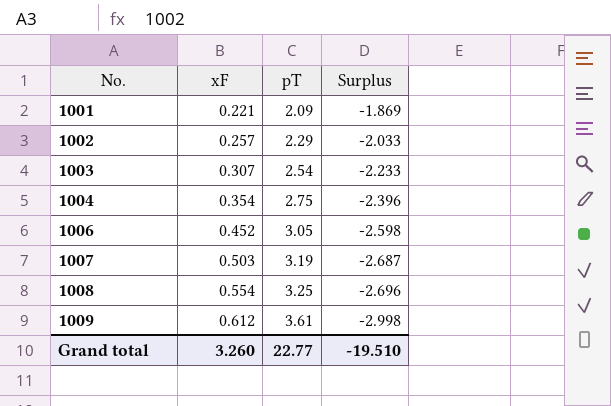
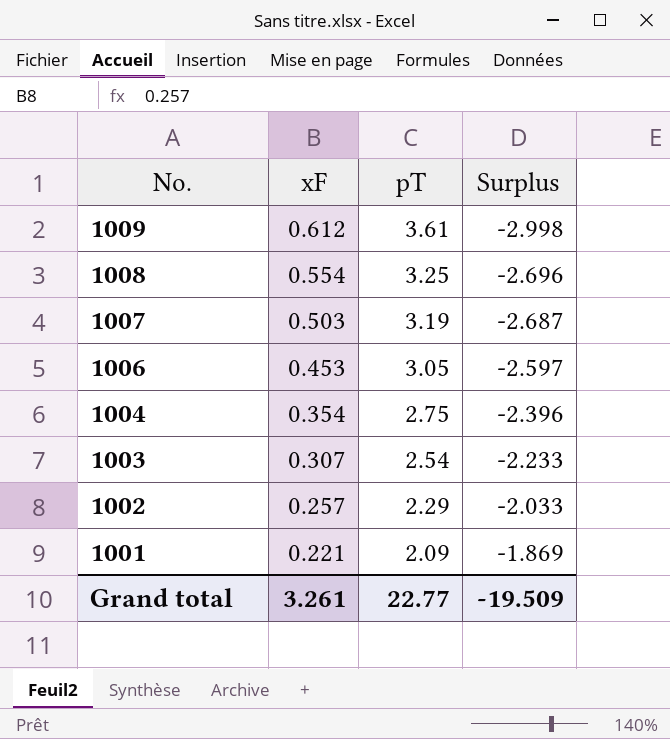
row order: No. ascending -> No. descending
1006 | xF: 0.452 -> 0.453
1006 | Surplus: -2.598 -> -2.597
Grand total | xF: 3.260 -> 3.261
Grand total | Surplus: -19.510 -> -19.509

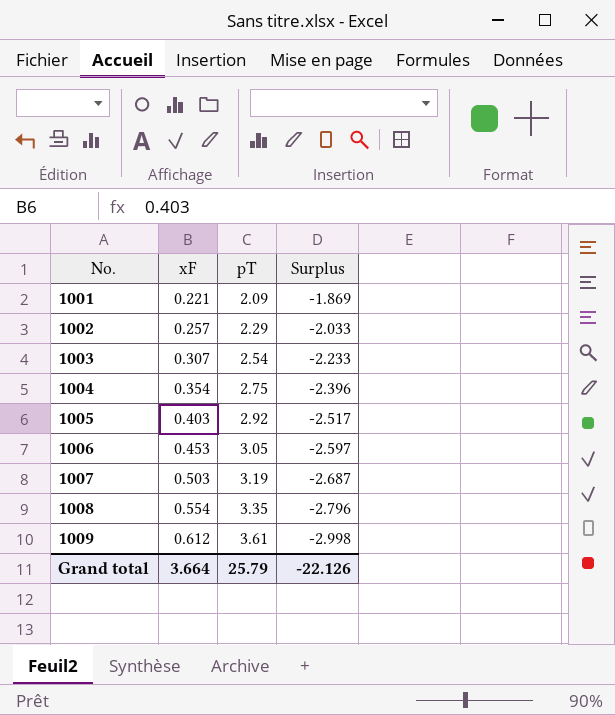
row order: No. descending -> No. ascending
row 1005: none -> 0.403 | 2.92 | -2.517
1008 | pT: 3.25 -> 3.35
1008 | Surplus: -2.696 -> -2.796
Grand total | xF: 3.261 -> 3.664
Grand total | pT: 22.77 -> 25.79
Grand total | Surplus: -19.509 -> -22.126

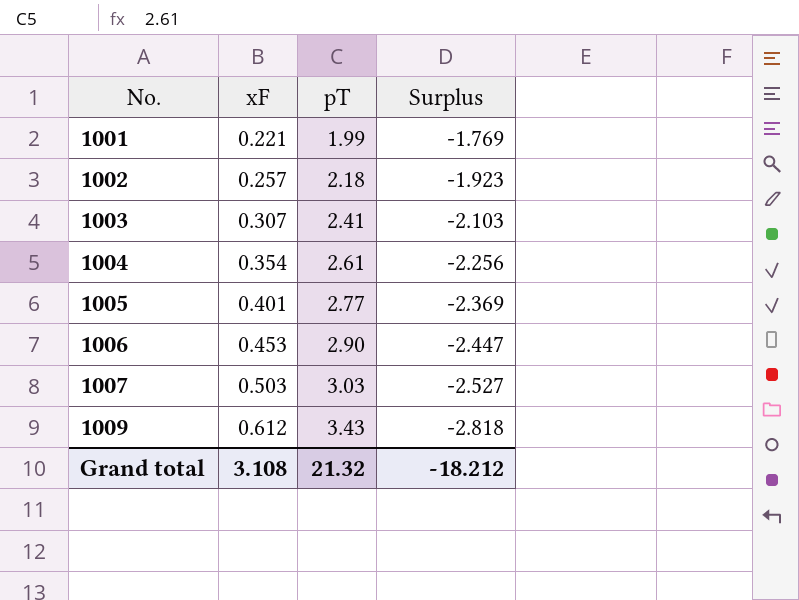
row 1008: 0.554 | 3.35 | -2.796 -> none
1001 | pT: 2.09 -> 1.99
1001 | Surplus: -1.869 -> -1.769
1002 | pT: 2.29 -> 2.18
1002 | Surplus: -2.033 -> -1.923
1003 | pT: 2.54 -> 2.41
1003 | Surplus: -2.233 -> -2.103
1004 | pT: 2.75 -> 2.61
1004 | Surplus: -2.396 -> -2.256
1005 | xF: 0.403 -> 0.401
1005 | pT: 2.92 -> 2.77
1005 | Surplus: -2.517 -> -2.369
1006 | pT: 3.05 -> 2.90
1006 | Surplus: -2.597 -> -2.447
1007 | pT: 3.19 -> 3.03
1007 | Surplus: -2.687 -> -2.527
1009 | pT: 3.61 -> 3.43
1009 | Surplus: -2.998 -> -2.818
Grand total | xF: 3.664 -> 3.108
Grand total | pT: 25.79 -> 21.32
Grand total | Surplus: -22.126 -> -18.212

